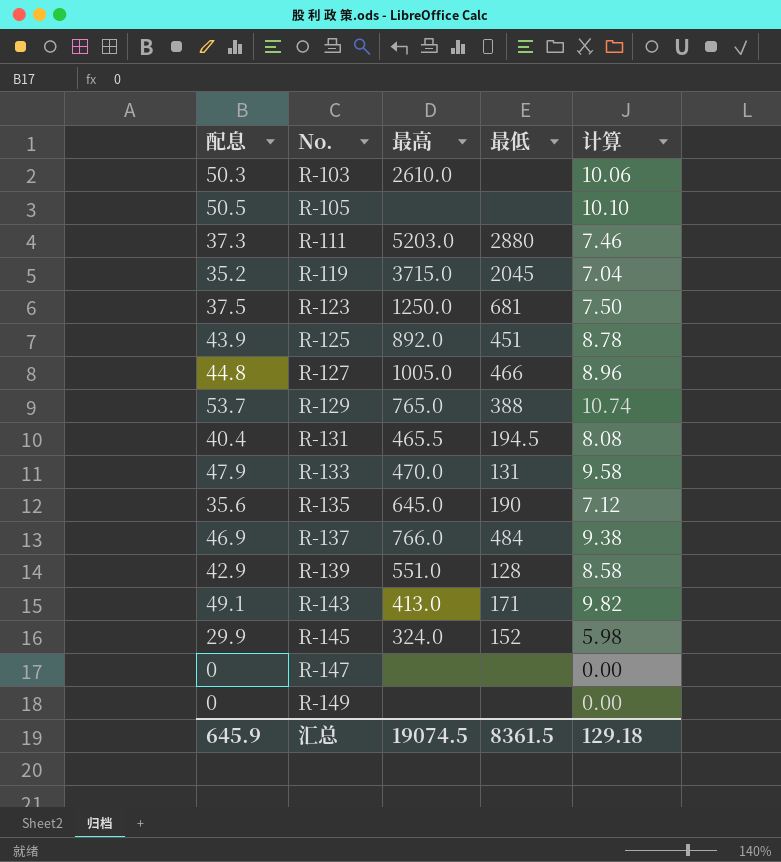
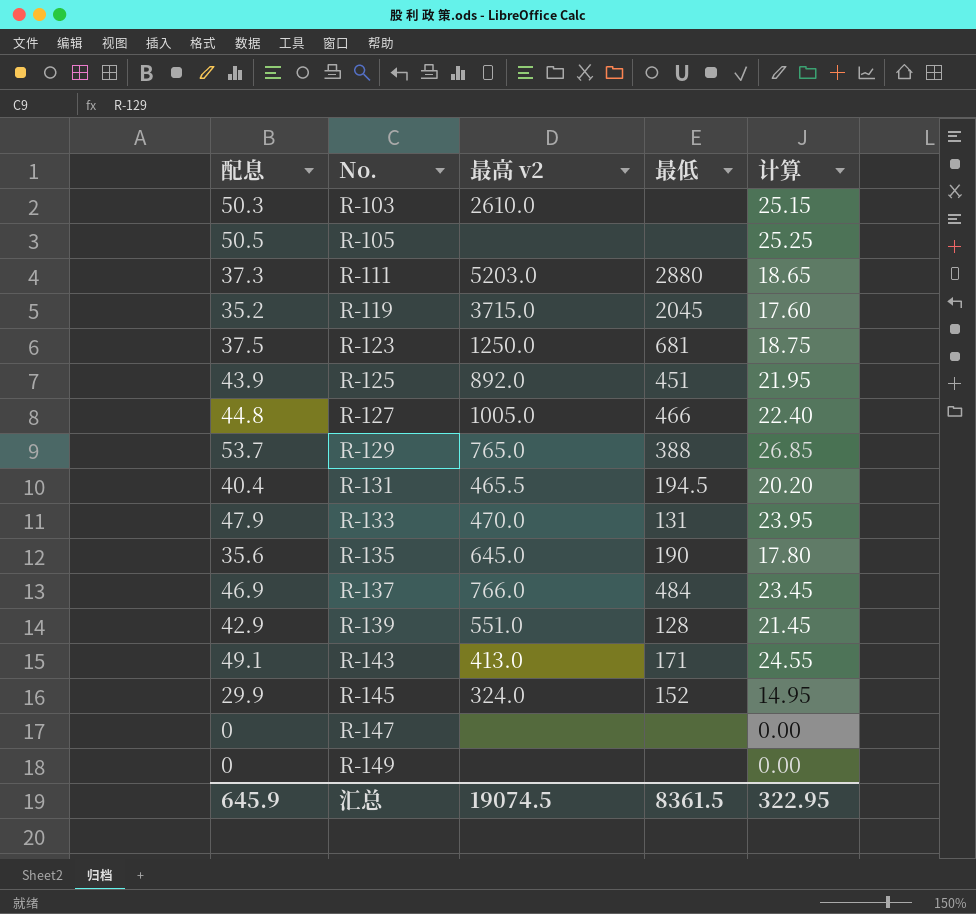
column name: 最高 -> 最高 v2
column 计算 | formula: [配息] * 0.2 -> [配息] * 0.5
汇总 | 计算: 129.18 -> 322.95

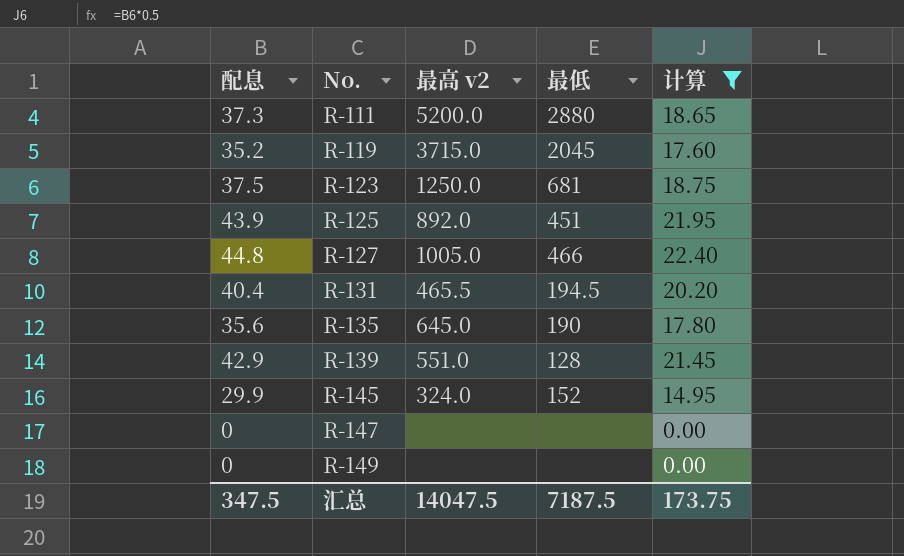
filter: none -> 计算 <= 22.40
R-111 | 最高 v2: 5203.0 -> 5200.0
汇总 | 配息: 645.9 -> 347.5
汇总 | 最高 v2: 19074.5 -> 14047.5
汇总 | 最低: 8361.5 -> 7187.5
汇总 | 计算: 322.95 -> 173.75

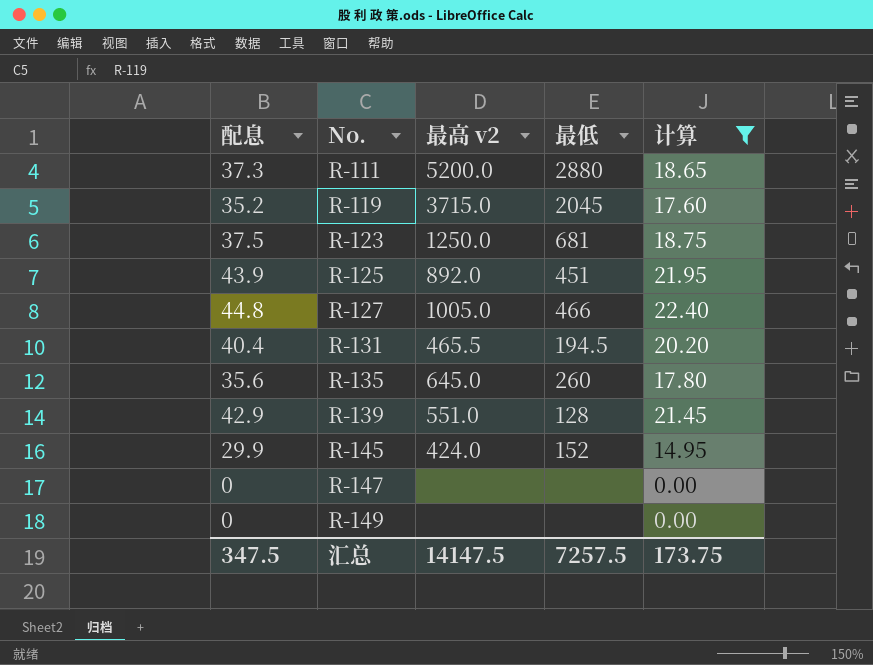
R-135 | 最低: 190 -> 260
R-145 | 最高 v2: 324.0 -> 424.0
汇总 | 最高 v2: 14047.5 -> 14147.5
汇总 | 最低: 7187.5 -> 7257.5

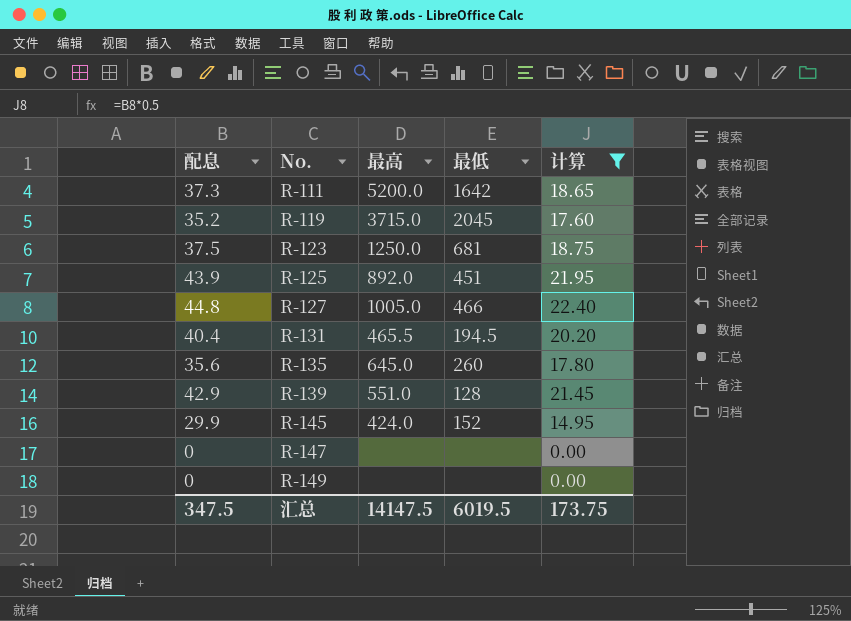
column name: 最高 v2 -> 最高
R-111 | 最低: 2880 -> 1642
汇总 | 最低: 7257.5 -> 6019.5

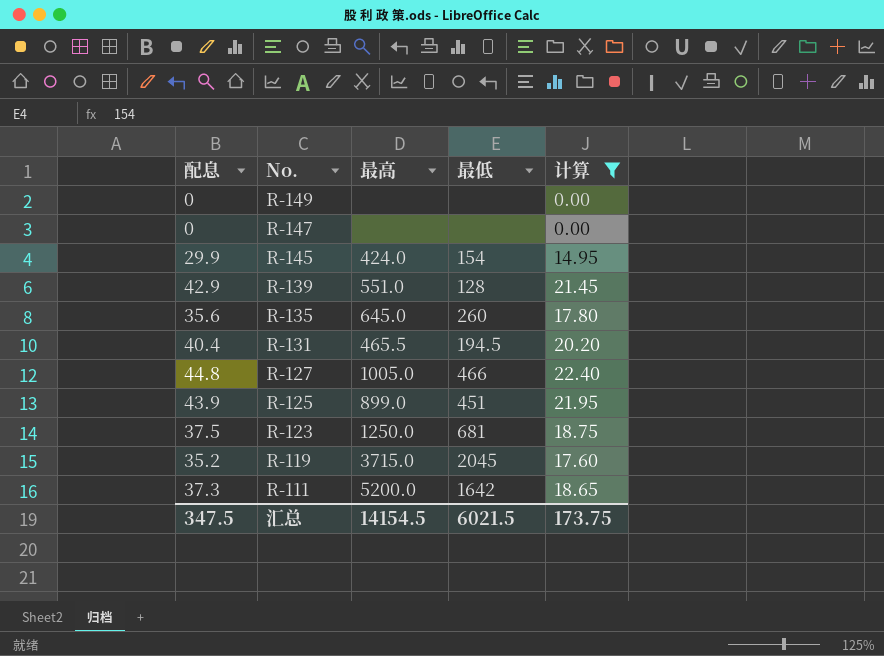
row order: No. ascending -> No. descending
R-145 | 最低: 152 -> 154
R-125 | 最高: 892.0 -> 899.0
汇总 | 最高: 14147.5 -> 14154.5
汇总 | 最低: 6019.5 -> 6021.5

